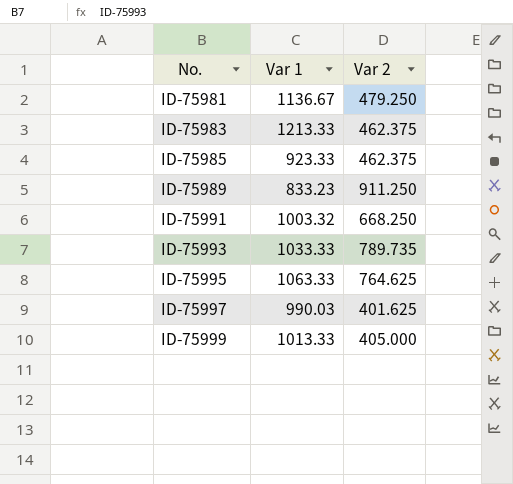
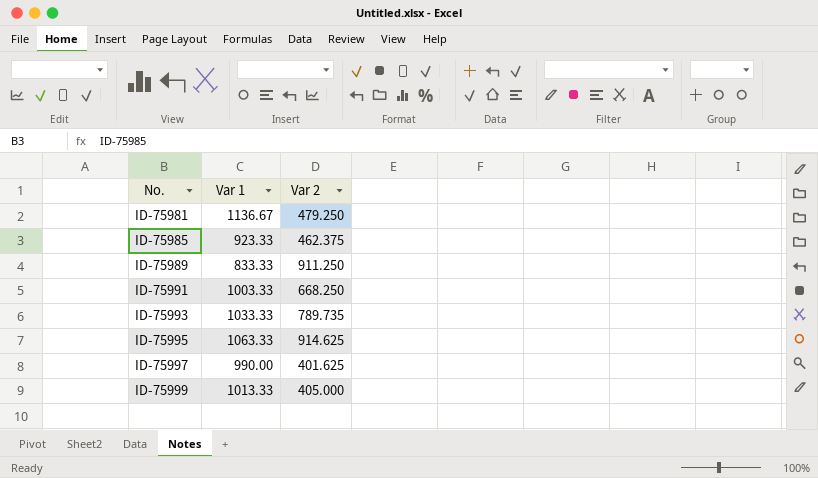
row ID-75983: 1213.33 | 462.375 -> none
ID-75989 | Var 1: 833.23 -> 833.33
ID-75991 | Var 1: 1003.32 -> 1003.33
ID-75995 | Var 2: 764.625 -> 914.625
ID-75997 | Var 1: 990.03 -> 990.00

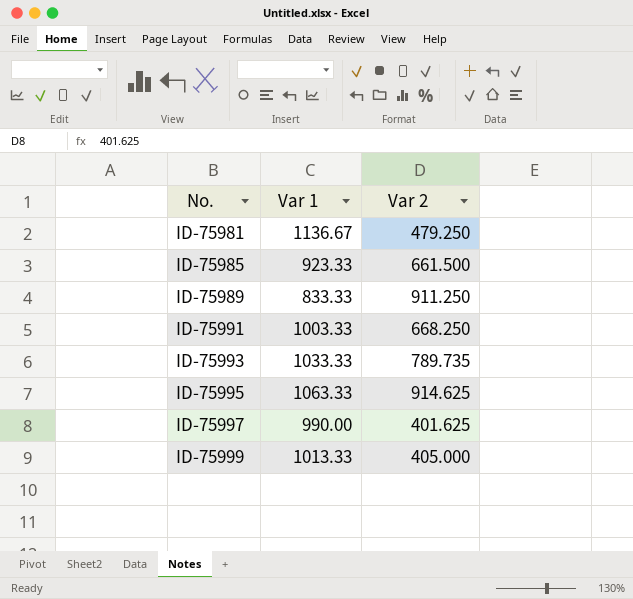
ID-75985 | Var 2: 462.375 -> 661.500

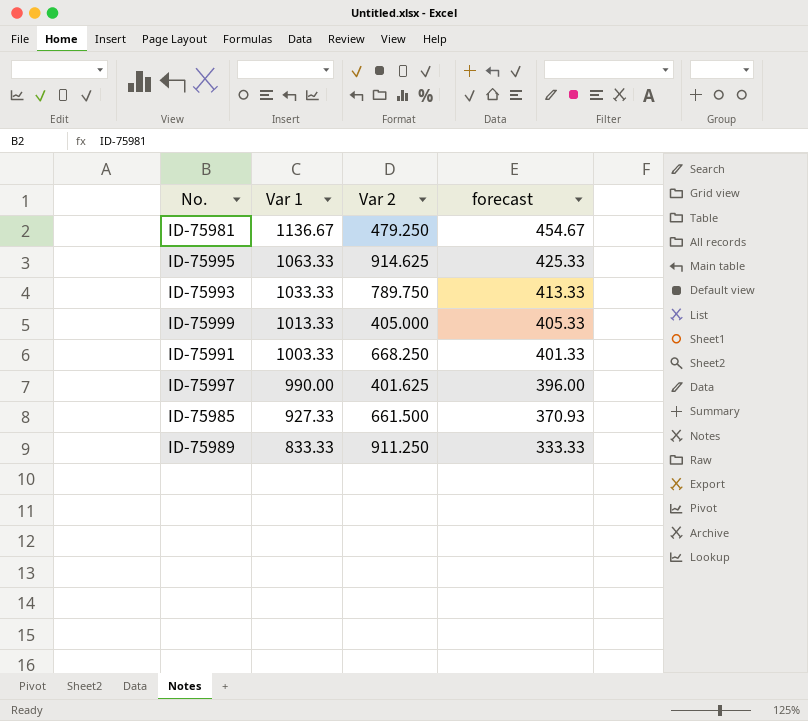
row order: No. ascending -> Var 1 descending
column forecast | formula: none -> [Var 1] * 0.4
ID-75993 | Var 2: 789.735 -> 789.750
ID-75985 | Var 1: 923.33 -> 927.33

